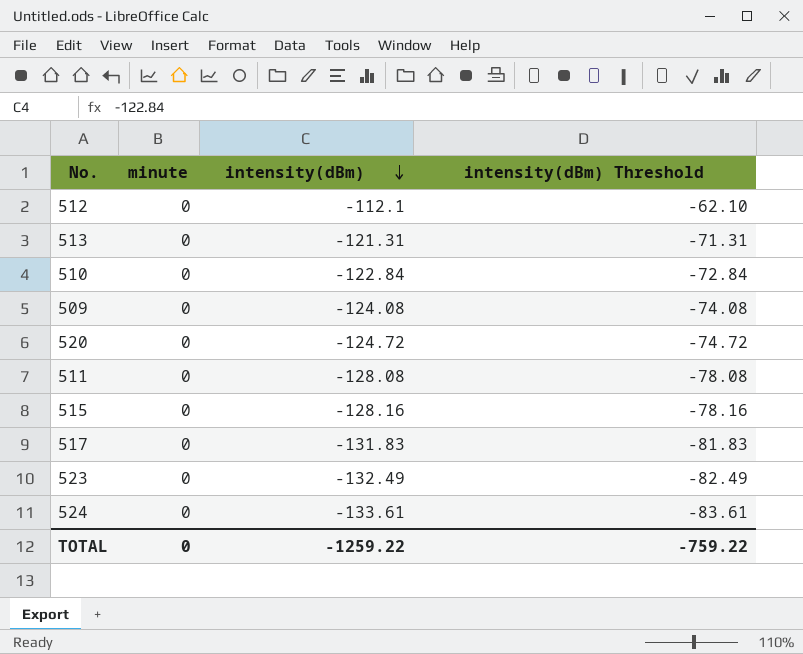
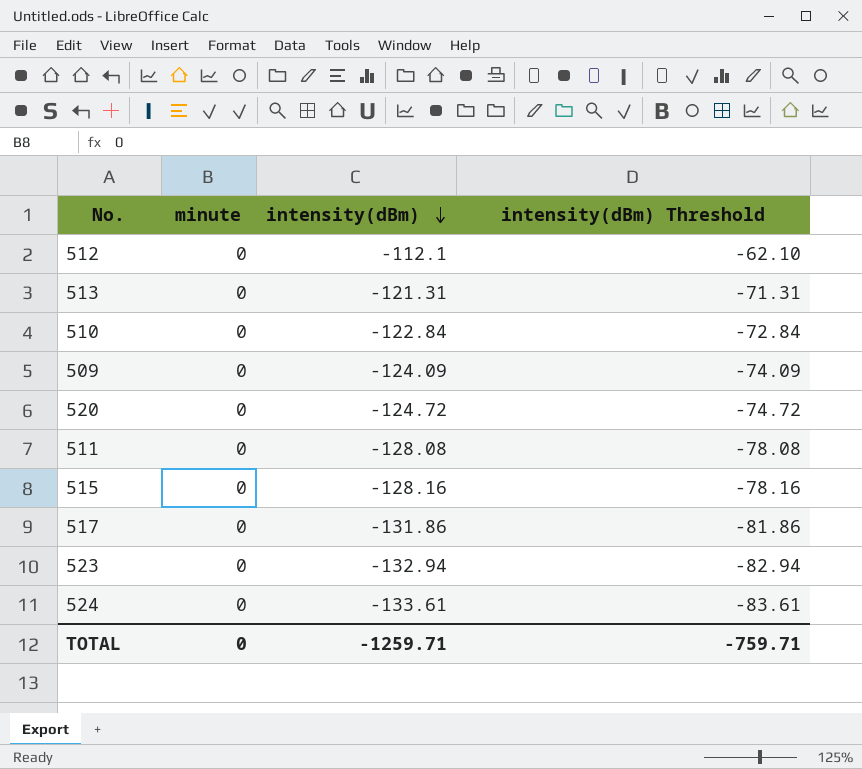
509 | intensity(dBm): -124.08 -> -124.09
509 | intensity(dBm) Threshold: -74.08 -> -74.09
517 | intensity(dBm): -131.83 -> -131.86
517 | intensity(dBm) Threshold: -81.83 -> -81.86
523 | intensity(dBm): -132.49 -> -132.94
523 | intensity(dBm) Threshold: -82.49 -> -82.94
TOTAL | intensity(dBm): -1259.22 -> -1259.71
TOTAL | intensity(dBm) Threshold: -759.22 -> -759.71

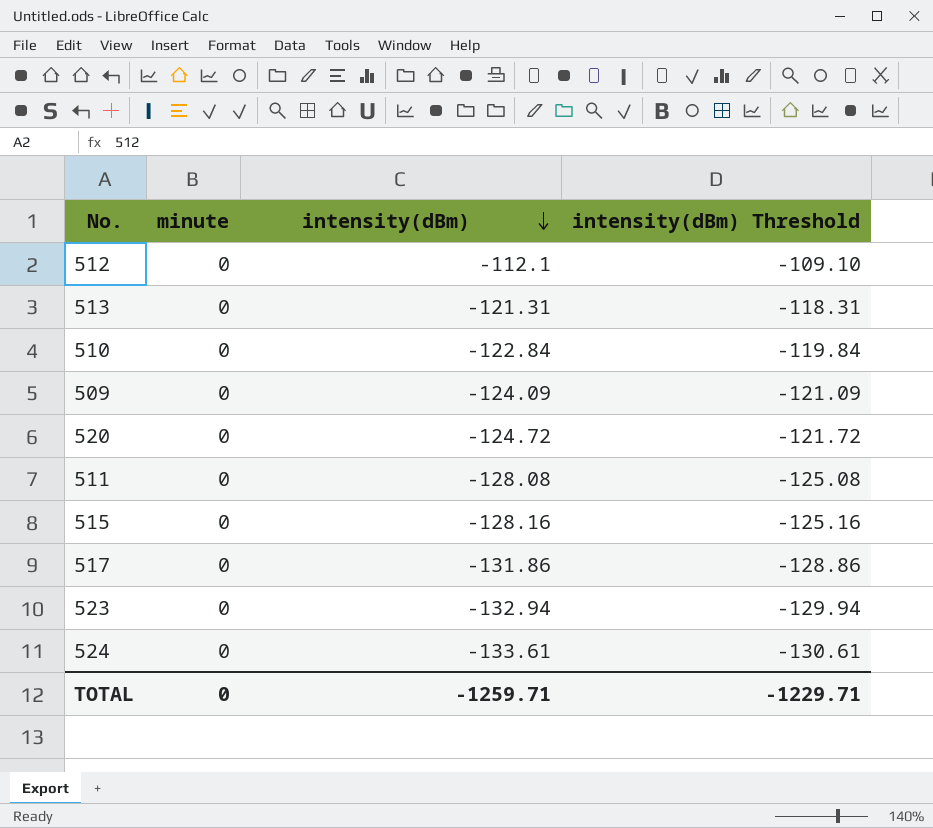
column intensity(dBm) Threshold | formula: [intensity(dBm)] + 50 -> [intensity(dBm)] + 3
TOTAL | intensity(dBm) Threshold: -759.71 -> -1229.71

